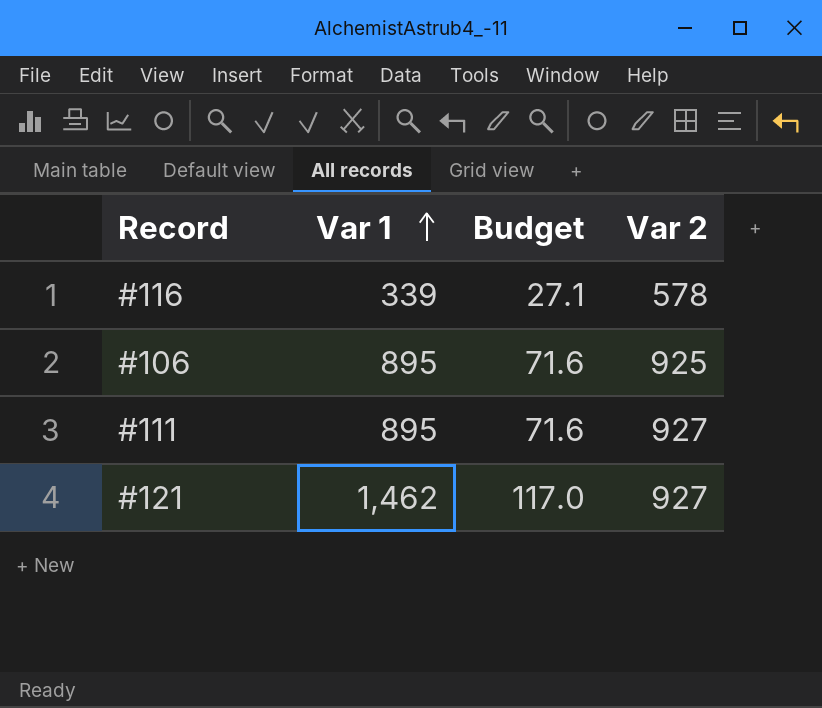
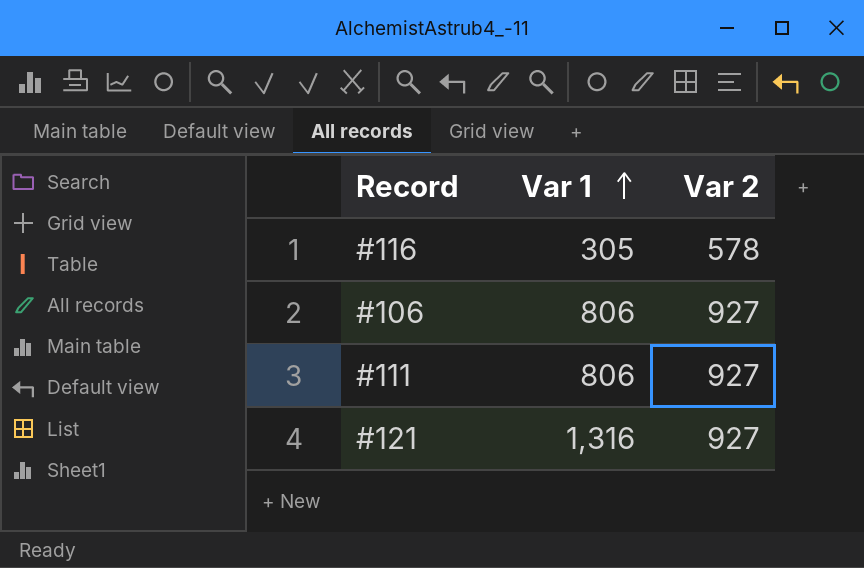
column Budget | formula: [Var 1] * 0.08 -> none
#116 | Var 1: 339 -> 305
#106 | Var 1: 895 -> 806
#106 | Var 2: 925 -> 927
#111 | Var 1: 895 -> 806
#121 | Var 1: 1,462 -> 1,316

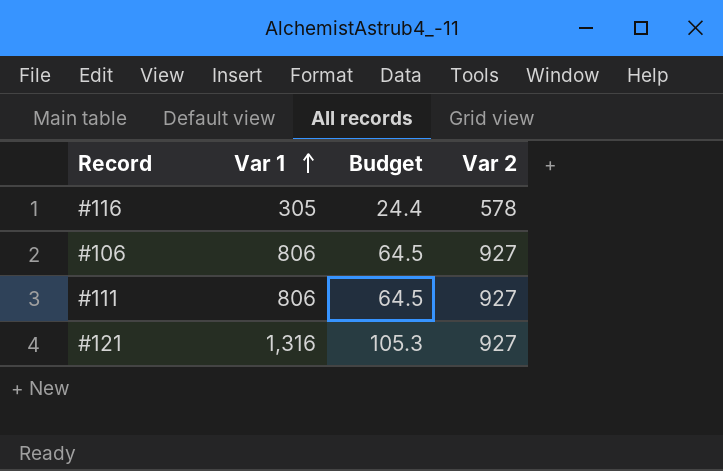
column Budget | formula: none -> [Var 1] * 0.08

